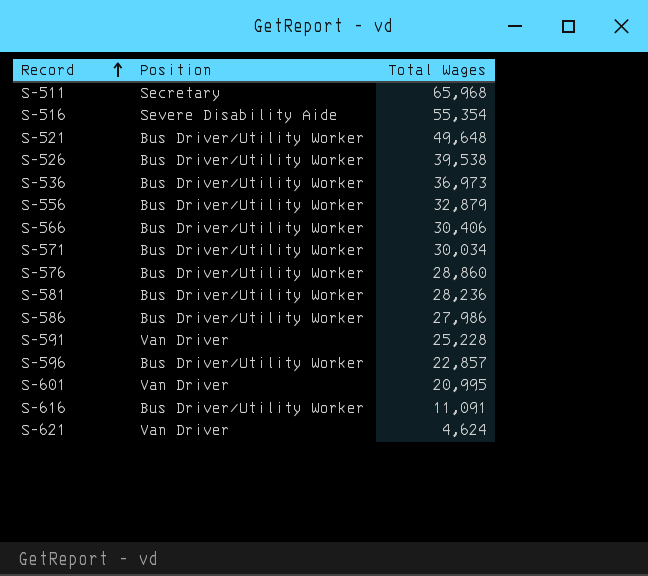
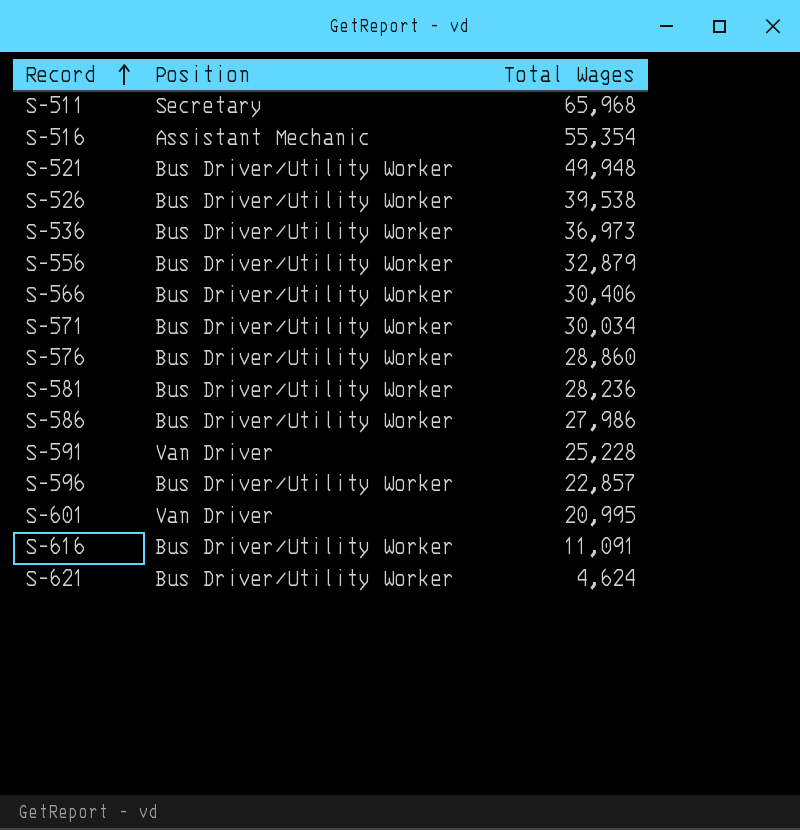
S-516 | Position: Severe Disability Aide -> Assistant Mechanic
S-521 | Total Wages: 49,648 -> 49,948
S-621 | Position: Van Driver -> Bus Driver/Utility Worker

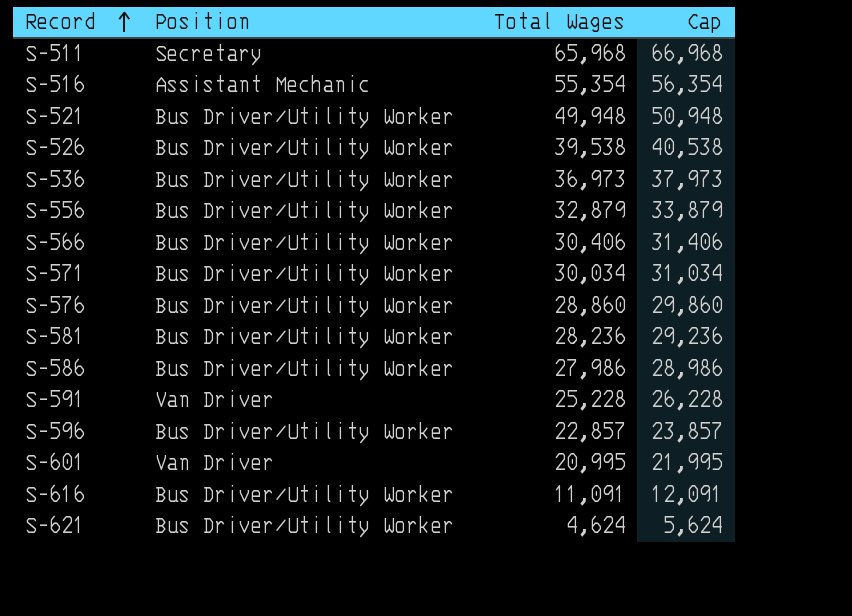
column Cap | formula: none -> [Total Wages] + 1000

